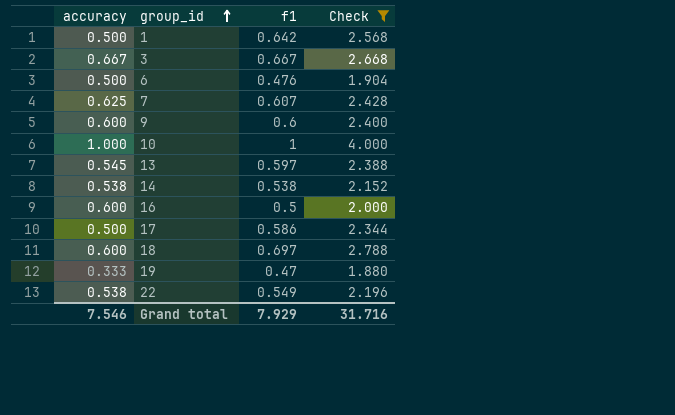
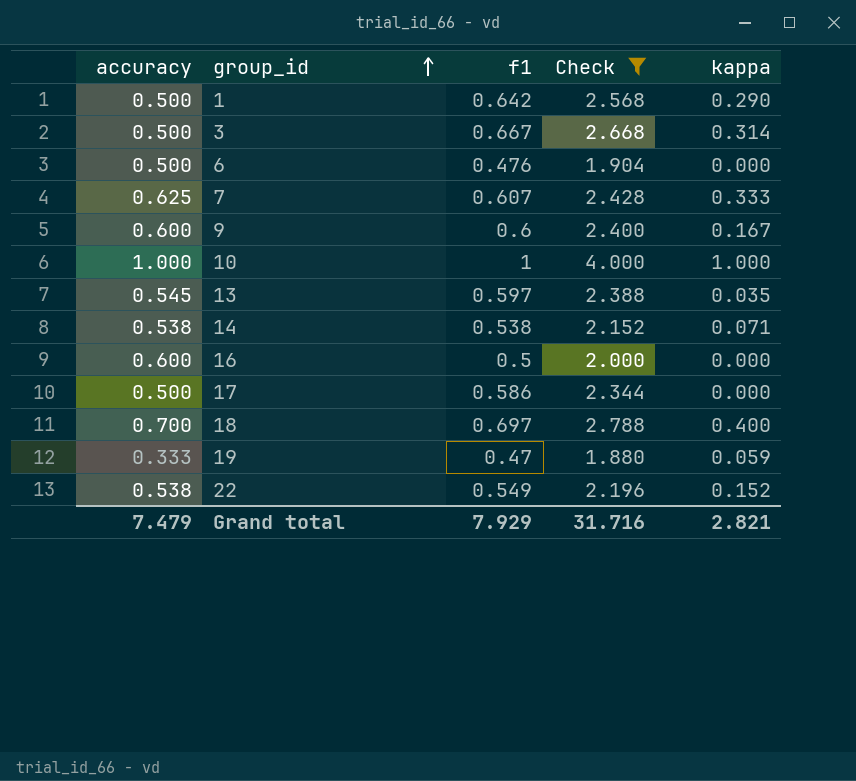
column kappa | position: none -> 5
3 | accuracy: 0.667 -> 0.500
18 | accuracy: 0.600 -> 0.700
Grand total | accuracy: 7.546 -> 7.479

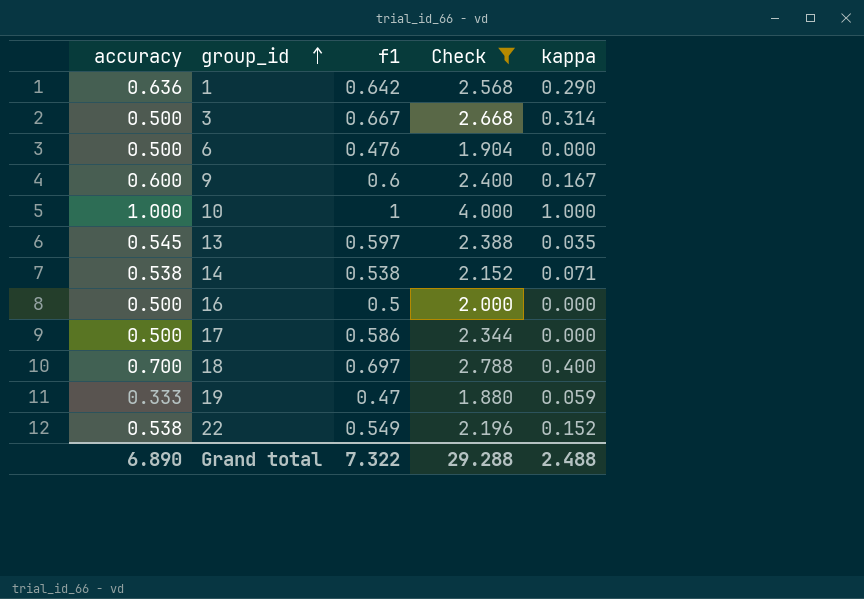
row 7: 0.625 | 0.607 | 2.428 | 0.333 -> none
1 | accuracy: 0.500 -> 0.636
16 | accuracy: 0.600 -> 0.500
Grand total | accuracy: 7.479 -> 6.890
Grand total | f1: 7.929 -> 7.322
Grand total | Check: 31.716 -> 29.288
Grand total | kappa: 2.821 -> 2.488

